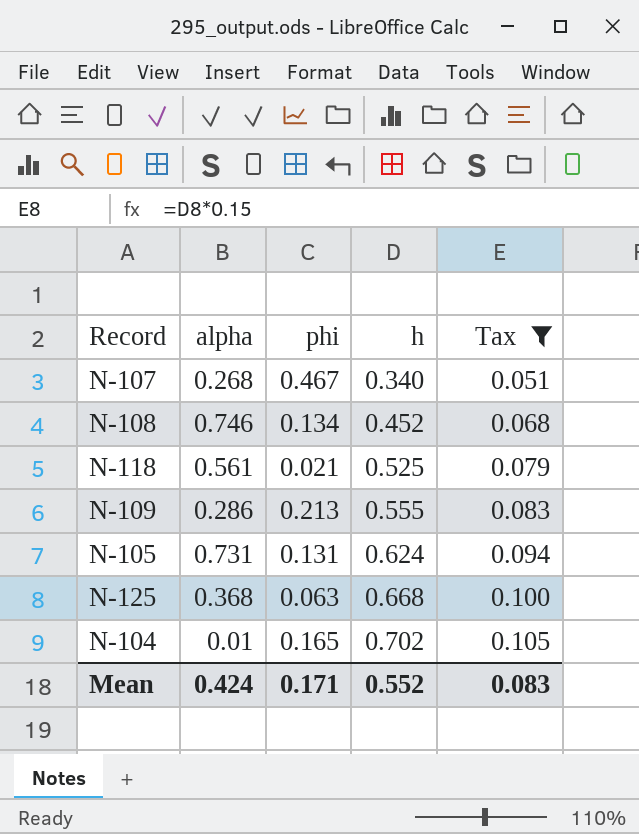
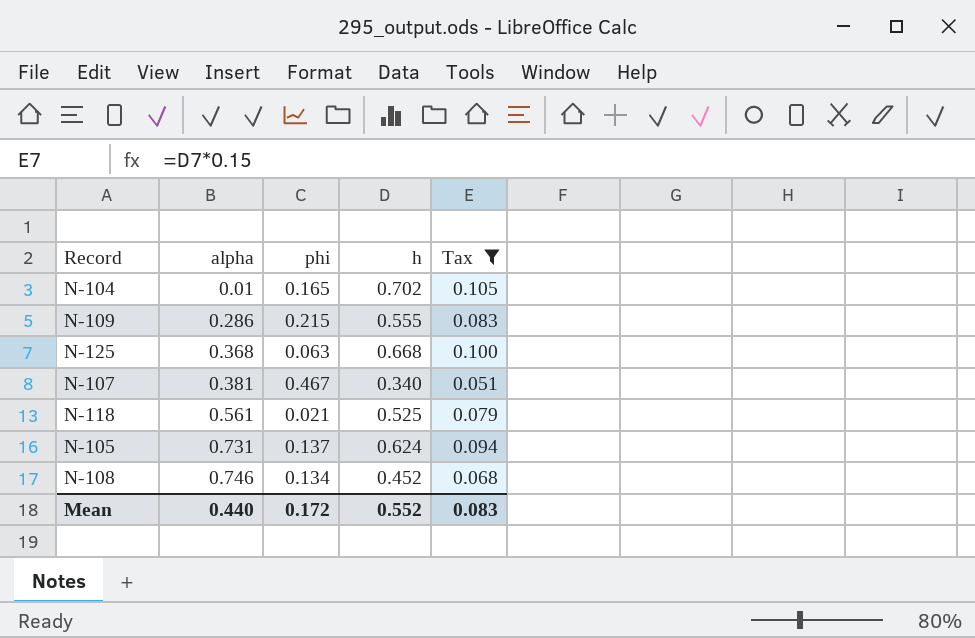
row order: h ascending -> alpha ascending
N-109 | phi: 0.213 -> 0.215
N-107 | alpha: 0.268 -> 0.381
N-105 | phi: 0.131 -> 0.137
Mean | alpha: 0.424 -> 0.440
Mean | phi: 0.171 -> 0.172

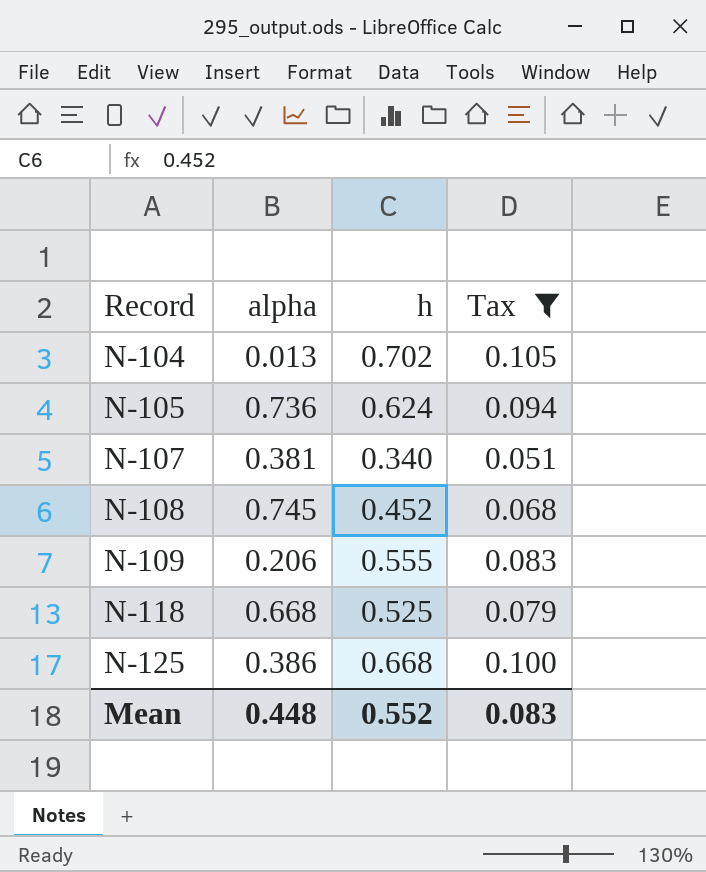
row order: alpha ascending -> Record ascending
column phi | position: 3 -> none
N-104 | alpha: 0.01 -> 0.013
N-105 | alpha: 0.731 -> 0.736
N-108 | alpha: 0.746 -> 0.745
N-109 | alpha: 0.286 -> 0.206
N-118 | alpha: 0.561 -> 0.668
N-125 | alpha: 0.368 -> 0.386
Mean | alpha: 0.440 -> 0.448

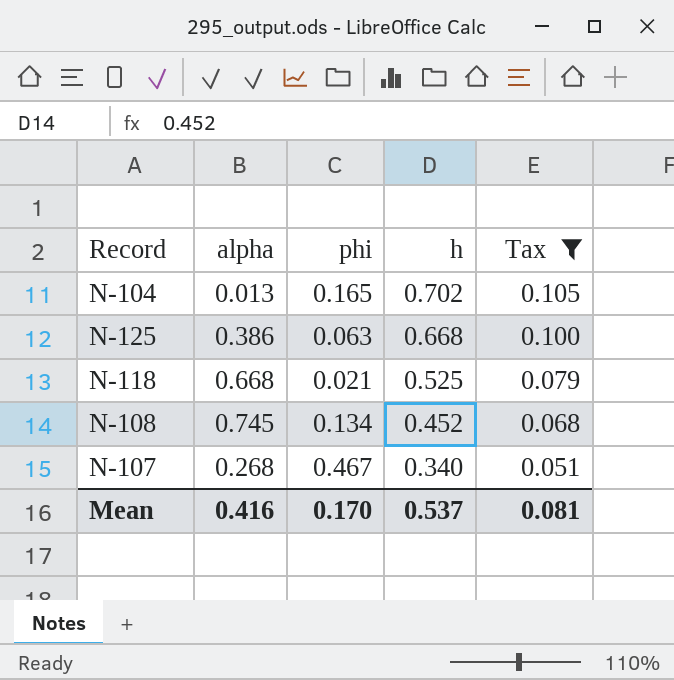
row order: Record ascending -> h descending
column phi | position: none -> 3
row N-105: 0.736 | 0.624 | 0.094 -> none
row N-109: 0.206 | 0.555 | 0.083 -> none
N-107 | alpha: 0.381 -> 0.268
Mean | alpha: 0.448 -> 0.416
Mean | h: 0.552 -> 0.537
Mean | Tax: 0.083 -> 0.081

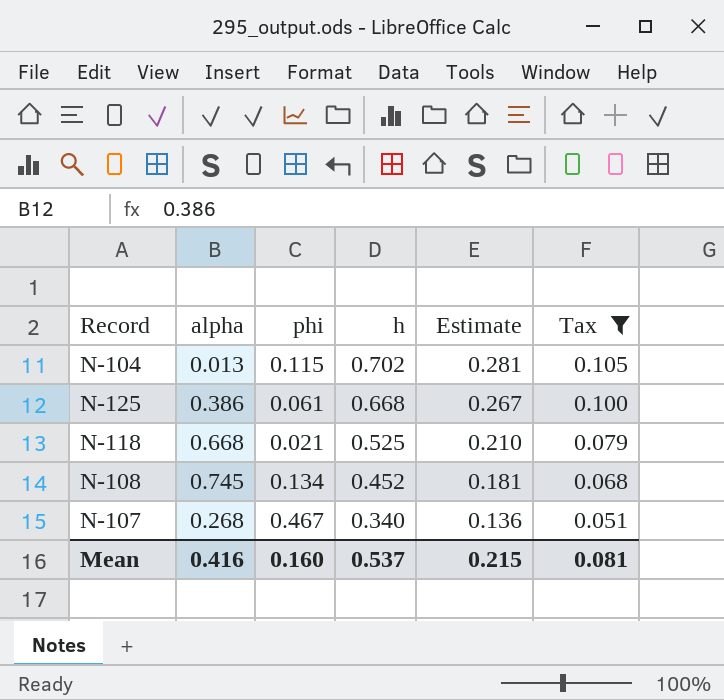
column Estimate | formula: none -> [h] * 0.4
N-104 | phi: 0.165 -> 0.115
N-125 | phi: 0.063 -> 0.061
Mean | phi: 0.170 -> 0.160

